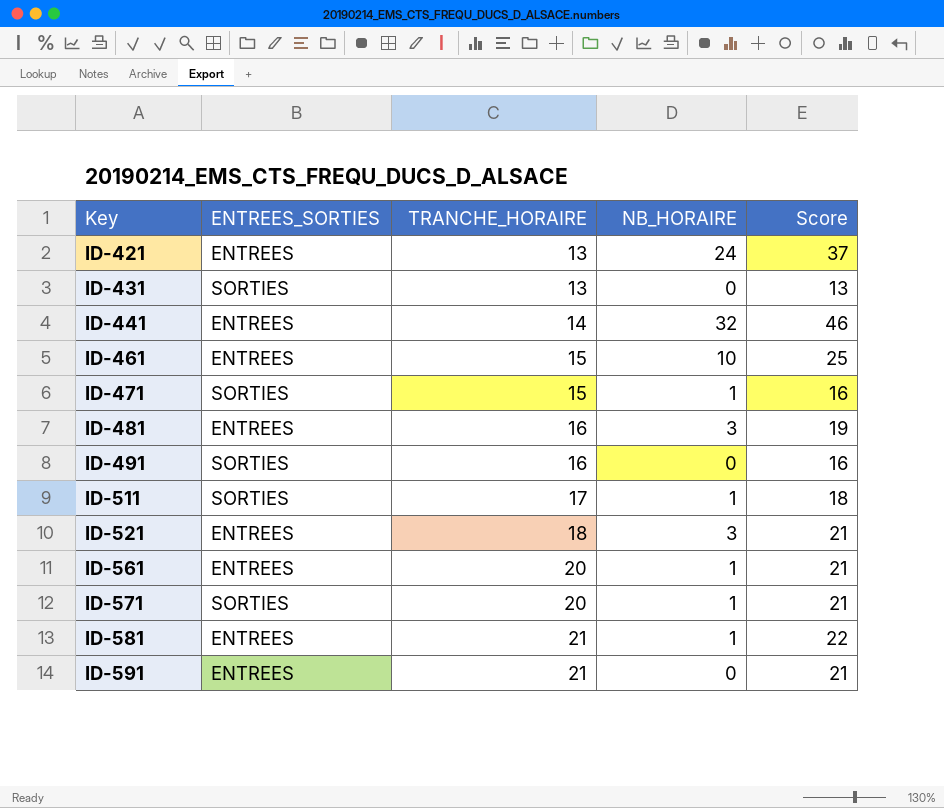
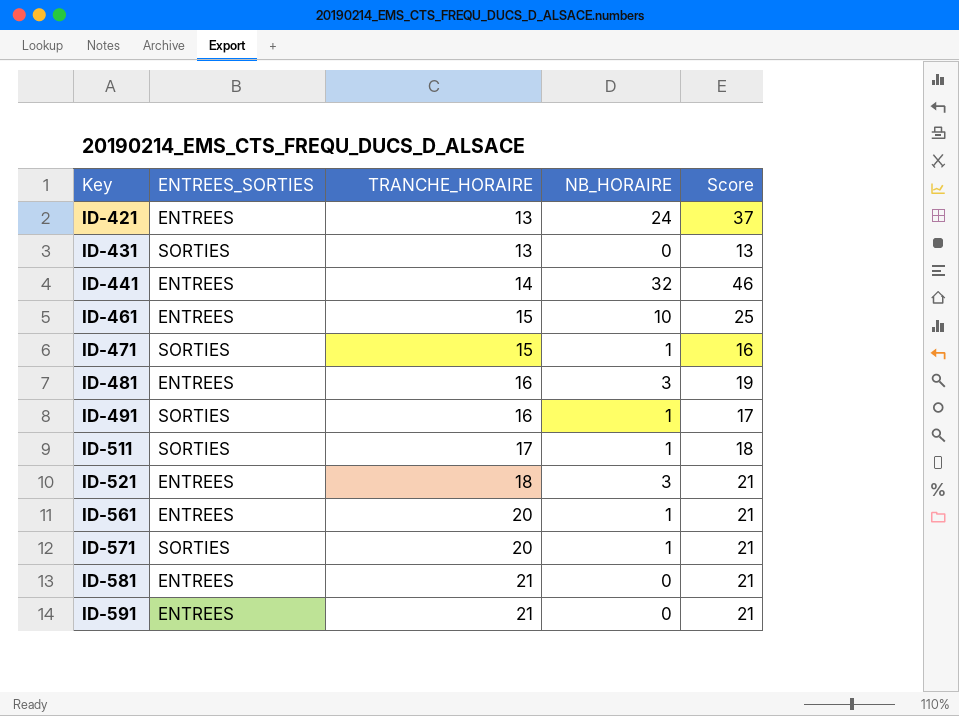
ID-491 | NB_HORAIRE: 0 -> 1
ID-491 | Score: 16 -> 17
ID-581 | NB_HORAIRE: 1 -> 0
ID-581 | Score: 22 -> 21

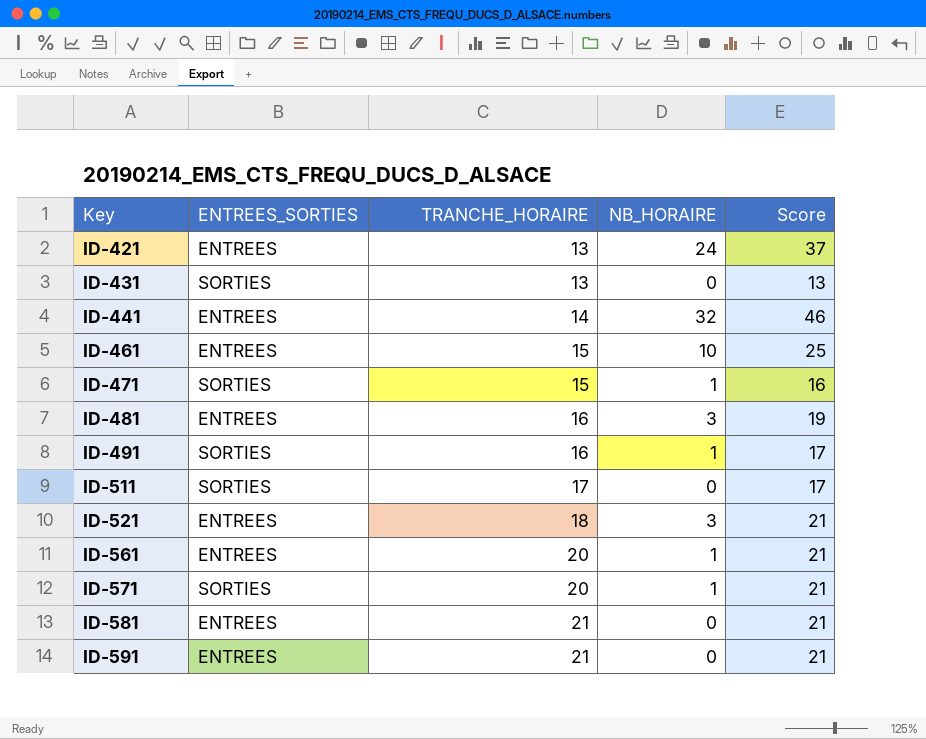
ID-511 | NB_HORAIRE: 1 -> 0
ID-511 | Score: 18 -> 17

